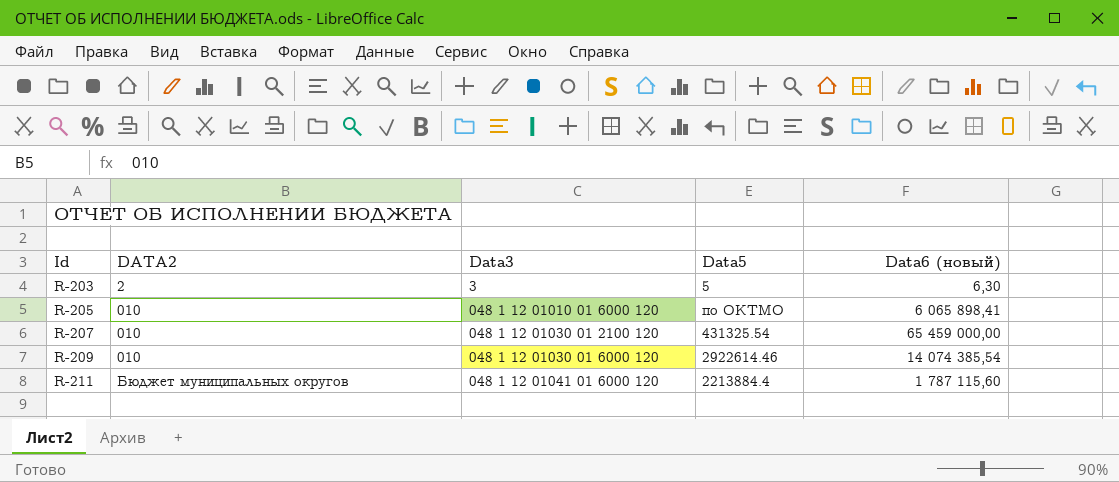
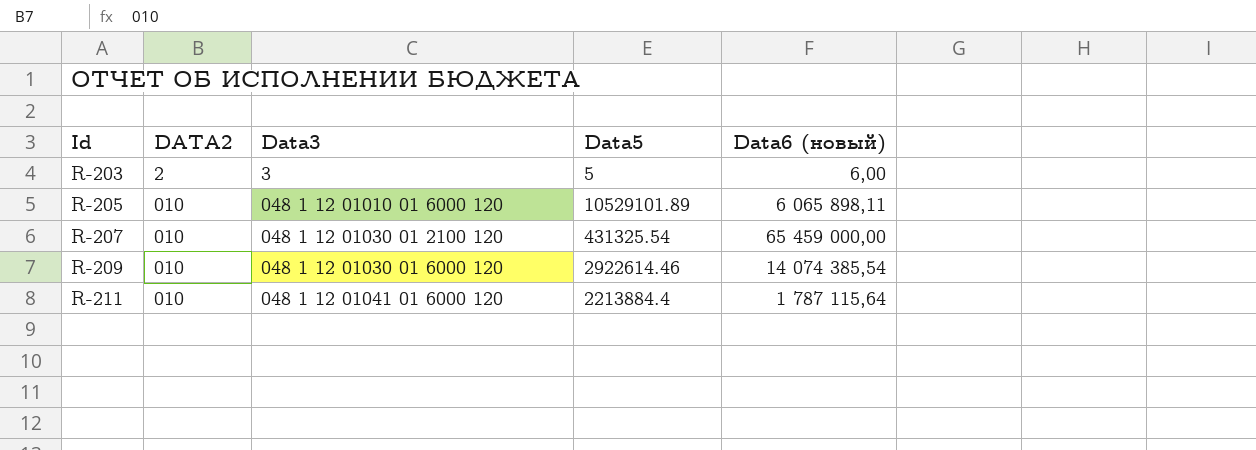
R-203 | Data6 (новый): 6,30 -> 6,00
R-205 | Data5: по ОКТМО -> 10529101.89
R-205 | Data6 (новый): 6 065 898,41 -> 6 065 898,11
R-211 | DATA2: Бюджет муниципальных округов -> 010
R-211 | Data6 (новый): 1 787 115,60 -> 1 787 115,64

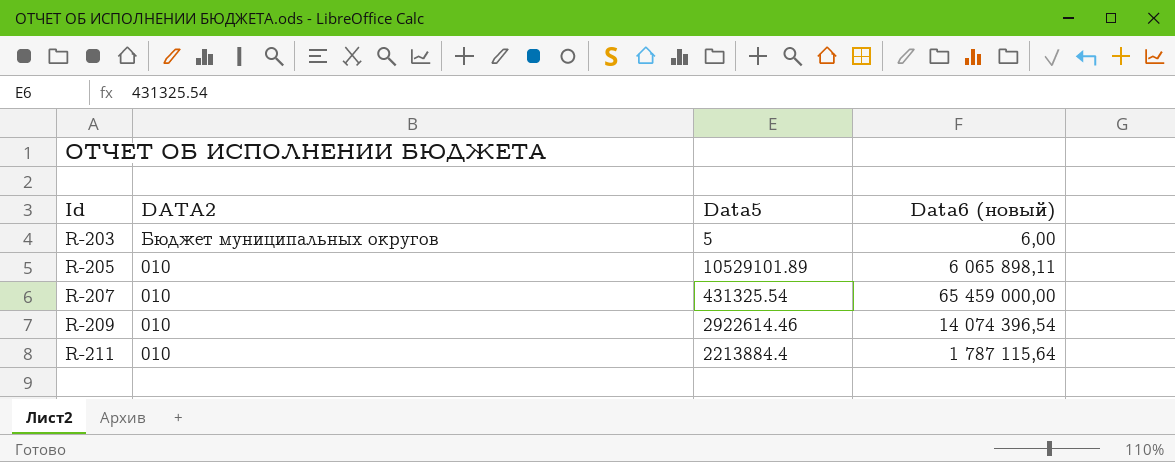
column Data3 | position: 3 -> none
R-203 | DATA2: 2 -> Бюджет муниципальных округов
R-209 | Data6 (новый): 14 074 385,54 -> 14 074 396,54

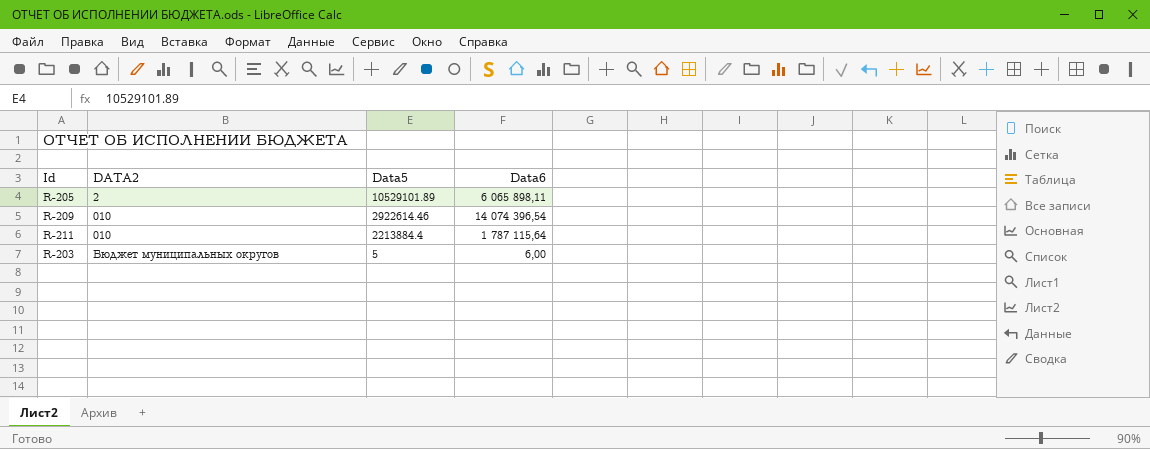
row order: Id ascending -> DATA2 ascending
column name: Data6 (новый) -> Data6
row R-207: 010 | 431325.54 | 65 459 000,00 -> none
R-205 | DATA2: 010 -> 2

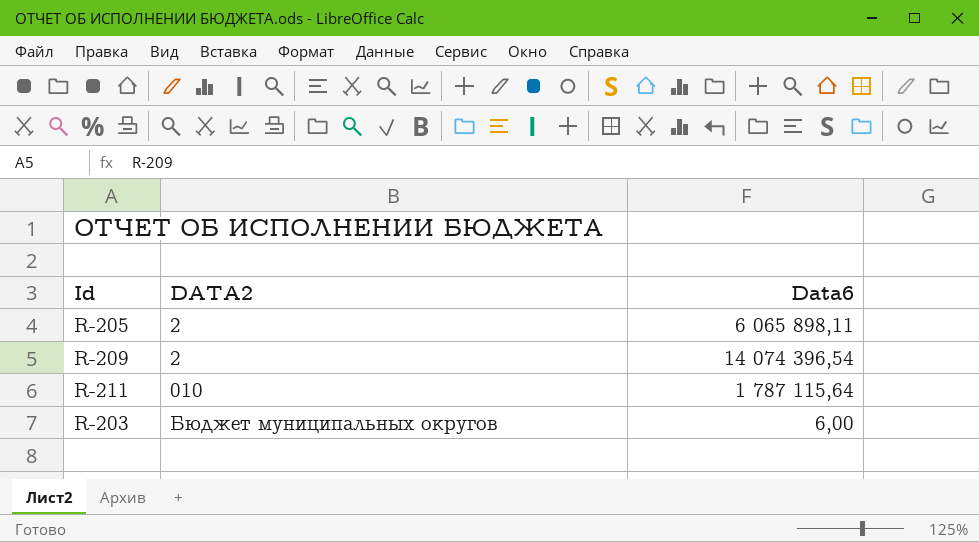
column Data5 | position: 3 -> none
R-209 | DATA2: 010 -> 2

